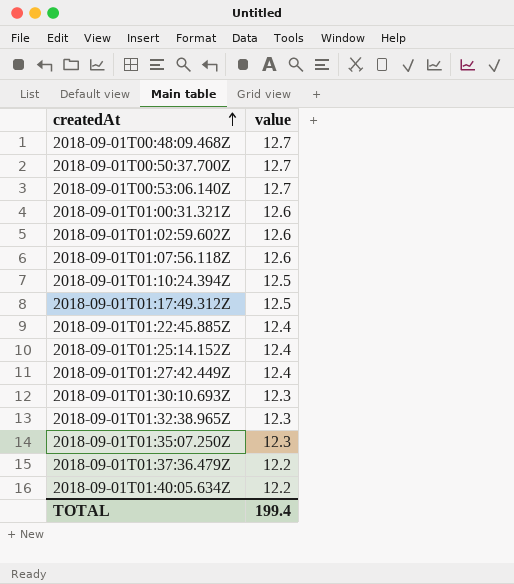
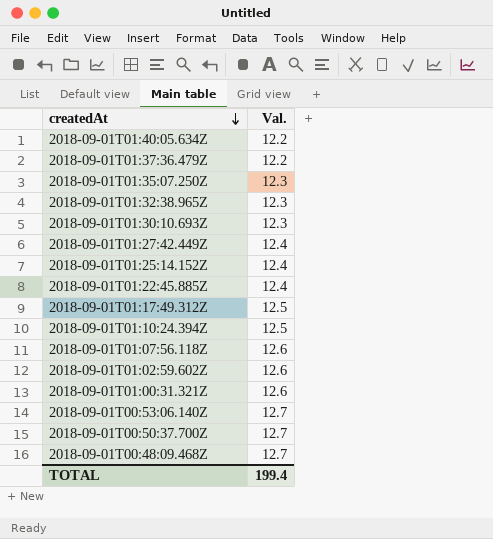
row order: createdAt ascending -> createdAt descending
column name: value -> Val.

